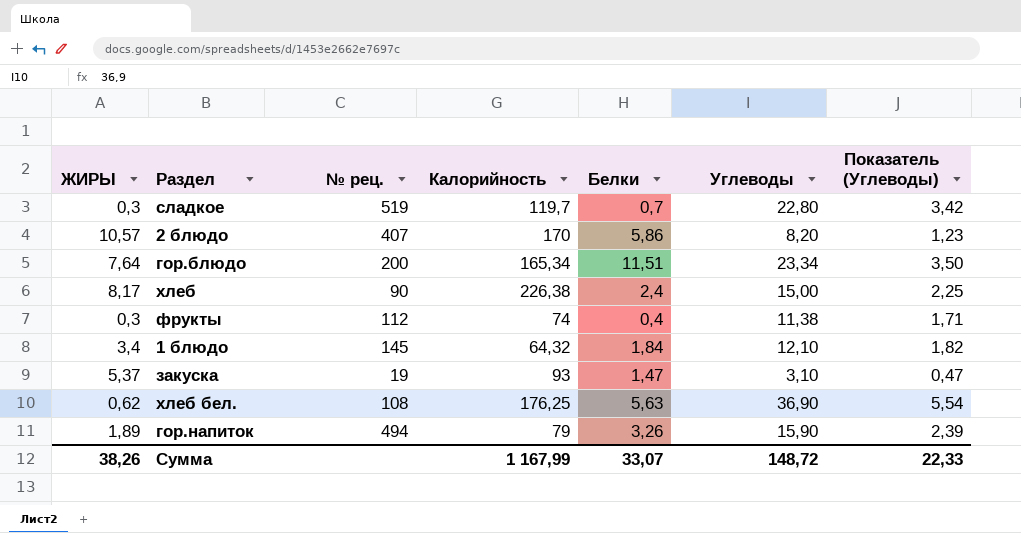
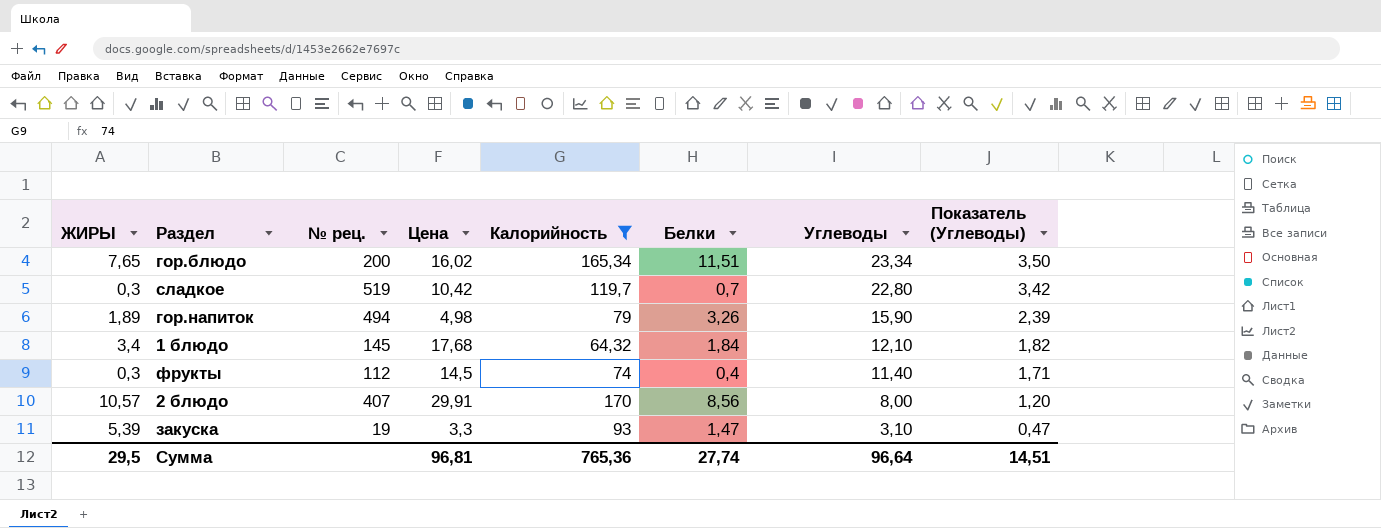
filter: none -> Калорийность <= 170
row order: none -> Углеводы descending
column Цена | position: none -> 4
гор.блюдо | ЖИРЫ: 7,64 -> 7,65
фрукты | Углеводы: 11,38 -> 11,40
2 блюдо | Белки: 5,86 -> 8,56
2 блюдо | Углеводы: 8,20 -> 8,00
2 блюдо | Показатель (Углеводы): 1,23 -> 1,20
закуска | ЖИРЫ: 5,37 -> 5,39
Сумма | ЖИРЫ: 38,26 -> 29,5
Сумма | Калорийность: 1 167,99 -> 765,36
Сумма | Белки: 33,07 -> 27,74
Сумма | Углеводы: 148,72 -> 96,64
Сумма | Показатель (Углеводы): 22,33 -> 14,51

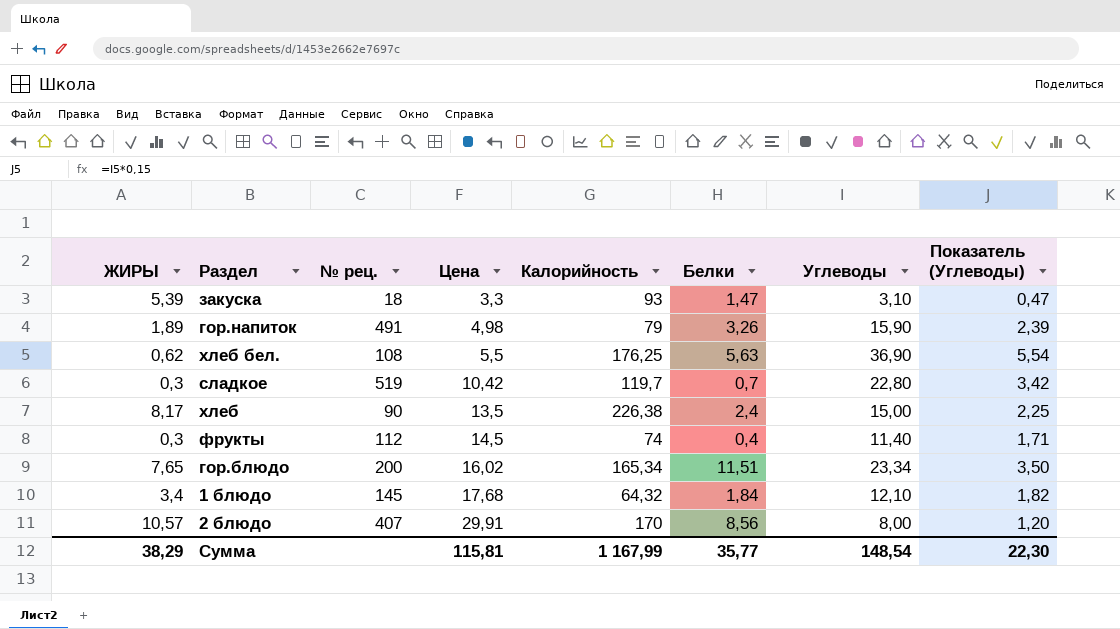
filter: Калорийность <= 170 -> none
row order: Углеводы descending -> Цена ascending
закуска | № рец.: 19 -> 18
гор.напиток | № рец.: 494 -> 491
Сумма | ЖИРЫ: 29,5 -> 38,29
Сумма | Цена: 96,81 -> 115,81
Сумма | Калорийность: 765,36 -> 1 167,99
Сумма | Белки: 27,74 -> 35,77
Сумма | Углеводы: 96,64 -> 148,54
Сумма | Показатель (Углеводы): 14,51 -> 22,30

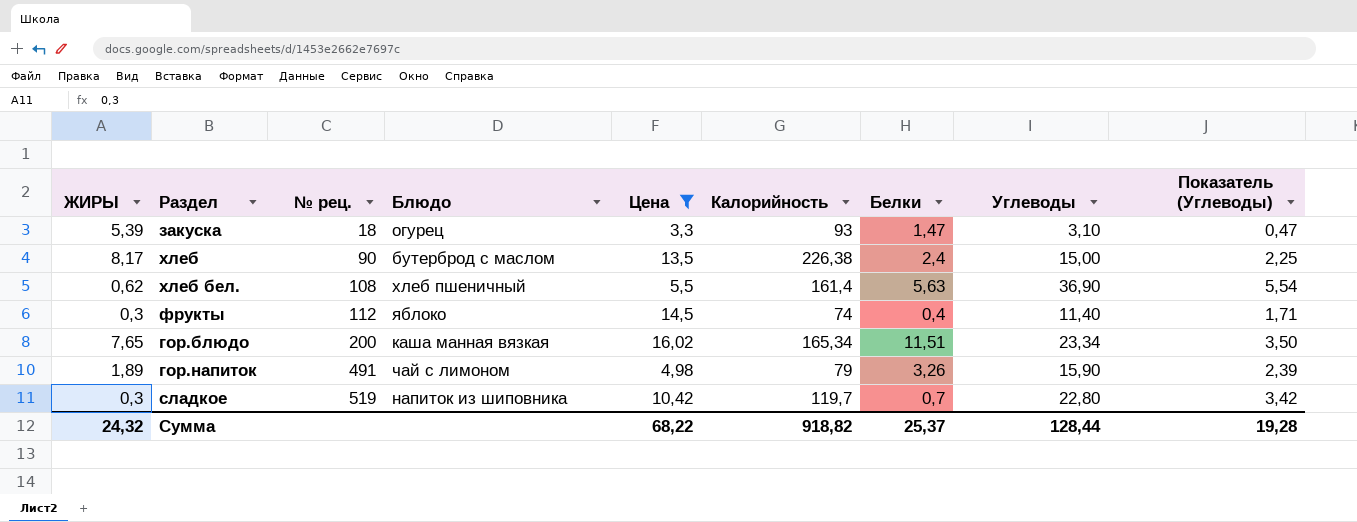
filter: none -> Цена <= 16,02
row order: Цена ascending -> № рец. ascending
column Блюдо | position: none -> 4
хлеб бел. | Калорийность: 176,25 -> 161,4
Сумма | ЖИРЫ: 38,29 -> 24,32
Сумма | Цена: 115,81 -> 68,22
Сумма | Калорийность: 1 167,99 -> 918,82
Сумма | Белки: 35,77 -> 25,37
Сумма | Углеводы: 148,54 -> 128,44
Сумма | Показатель (Углеводы): 22,30 -> 19,28

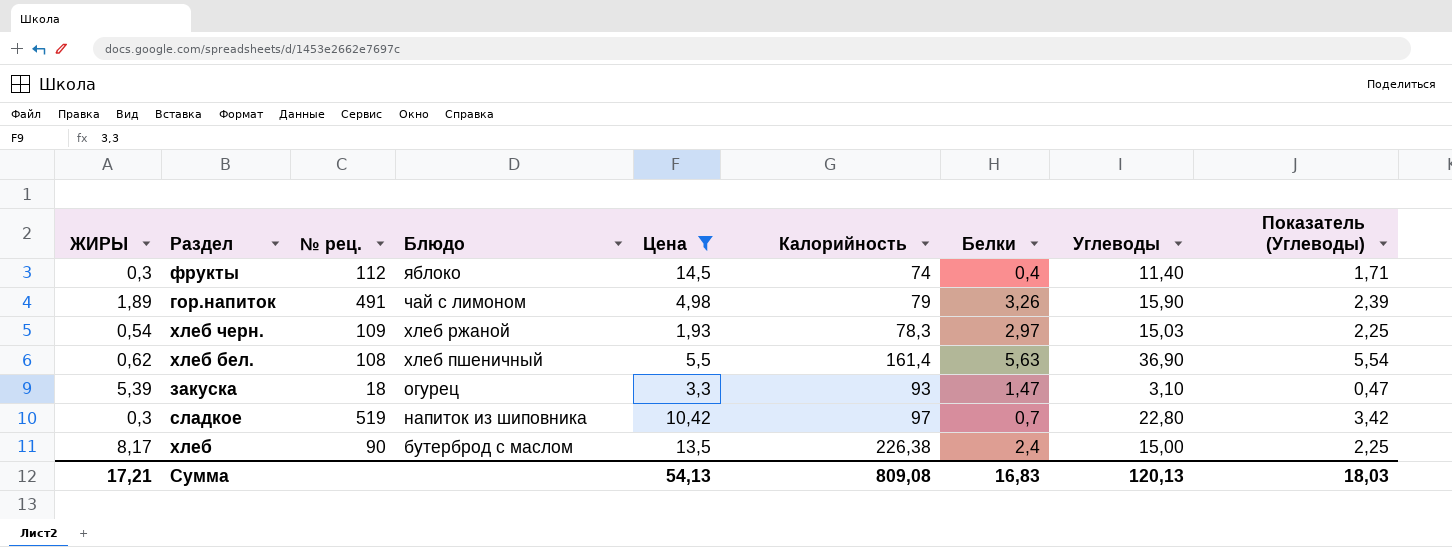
row order: № рец. ascending -> Блюдо descending
row гор.блюдо: 7,65 | 200 | каша манная вязкая | 16,02 | 165,34 | 11,51 | 23,34 | 3,50 -> none
row хлеб черн.: none -> 0,54 | 109 | хлеб ржаной | 1,93 | 78,3 | 2,97 | 15,03 | 2,25
сладкое | Калорийность: 119,7 -> 97
Сумма | ЖИРЫ: 24,32 -> 17,21
Сумма | Цена: 68,22 -> 54,13
Сумма | Калорийность: 918,82 -> 809,08
Сумма | Белки: 25,37 -> 16,83
Сумма | Углеводы: 128,44 -> 120,13
Сумма | Показатель (Углеводы): 19,28 -> 18,03

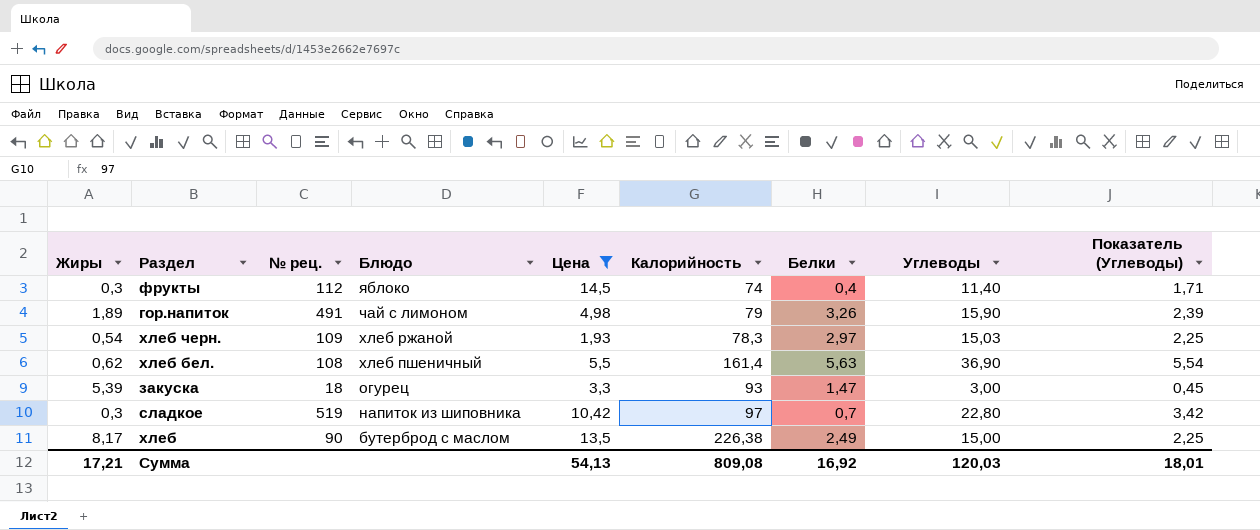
column name: ЖИРЫ -> Жиры
закуска | Углеводы: 3,10 -> 3,00
закуска | Показатель (Углеводы): 0,47 -> 0,45
хлеб | Белки: 2,4 -> 2,49
Сумма | Белки: 16,83 -> 16,92
Сумма | Углеводы: 120,13 -> 120,03
Сумма | Показатель (Углеводы): 18,03 -> 18,01

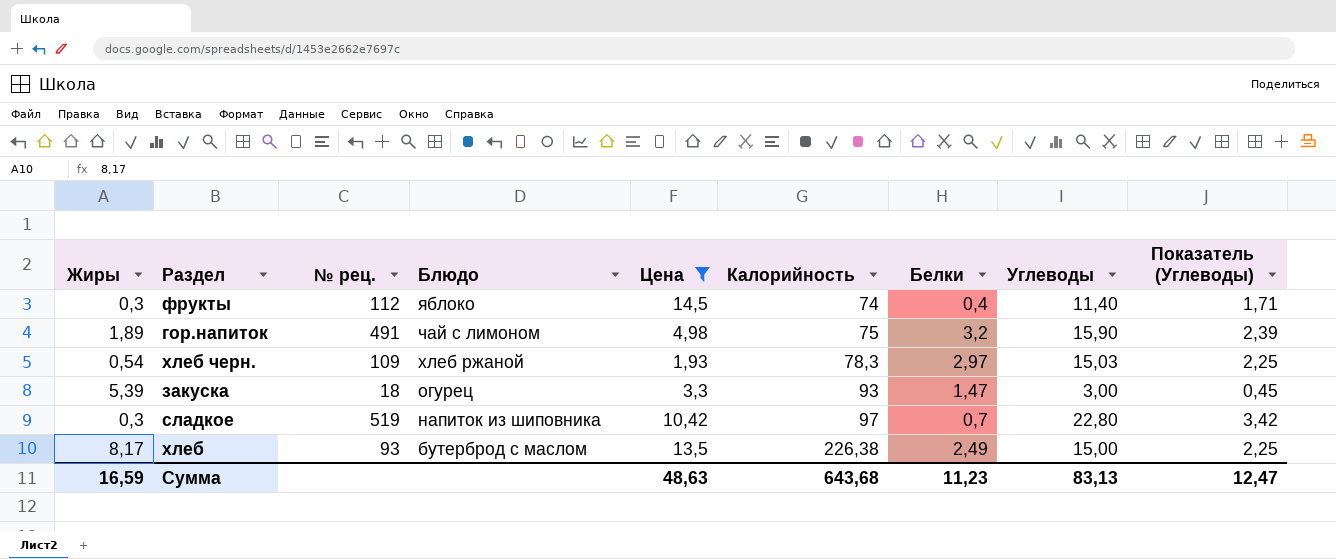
row хлеб бел.: 0,62 | 108 | хлеб пшеничный | 5,5 | 161,4 | 5,63 | 36,90 | 5,54 -> none
гор.напиток | Калорийность: 79 -> 75
гор.напиток | Белки: 3,26 -> 3,2
хлеб | № рец.: 90 -> 93
Сумма | Жиры: 17,21 -> 16,59
Сумма | Цена: 54,13 -> 48,63
Сумма | Калорийность: 809,08 -> 643,68
Сумма | Белки: 16,92 -> 11,23
Сумма | Углеводы: 120,03 -> 83,13
Сумма | Показатель (Углеводы): 18,01 -> 12,47

